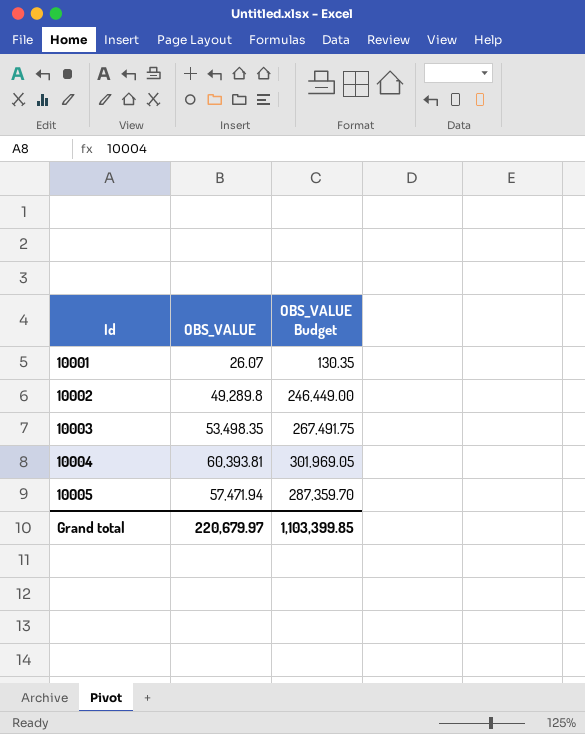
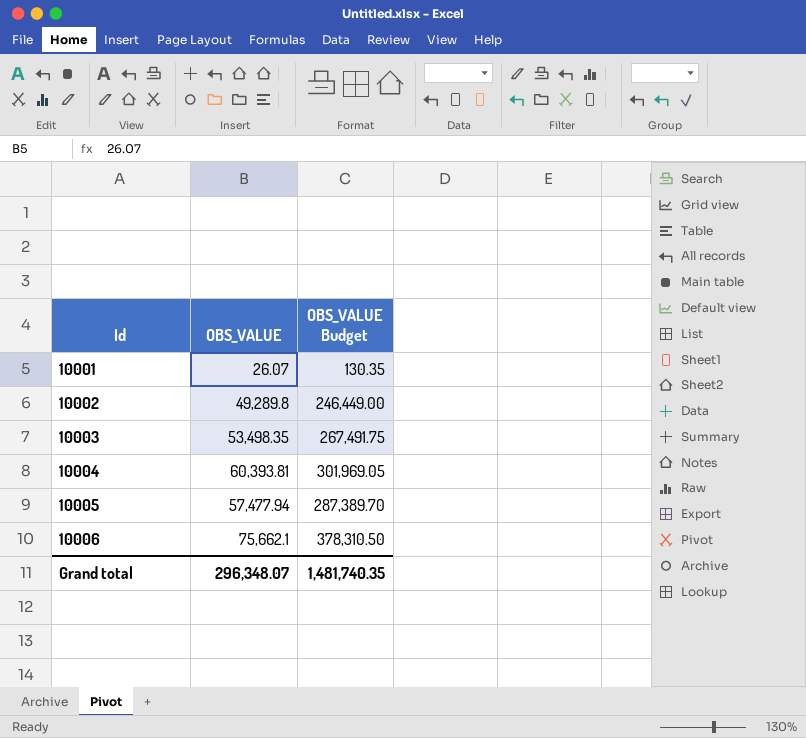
10005 | OBS_VALUE: 57,471.94 -> 57,477.94
10005 | OBS_VALUE Budget: 287,359.70 -> 287,389.70
row 10006: none -> 75,662.1 | 378,310.50
Grand total | OBS_VALUE: 220,679.97 -> 296,348.07
Grand total | OBS_VALUE Budget: 1,103,399.85 -> 1,481,740.35

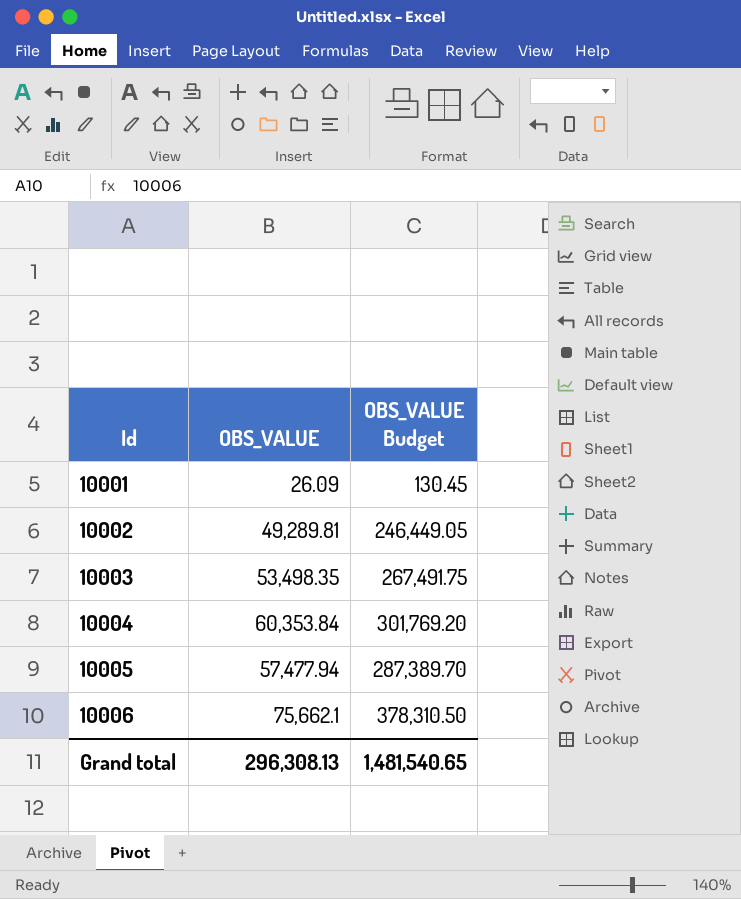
10001 | OBS_VALUE: 26.07 -> 26.09
10001 | OBS_VALUE Budget: 130.35 -> 130.45
10002 | OBS_VALUE: 49,289.8 -> 49,289.81
10002 | OBS_VALUE Budget: 246,449.00 -> 246,449.05
10004 | OBS_VALUE: 60,393.81 -> 60,353.84
10004 | OBS_VALUE Budget: 301,969.05 -> 301,769.20
Grand total | OBS_VALUE: 296,348.07 -> 296,308.13
Grand total | OBS_VALUE Budget: 1,481,740.35 -> 1,481,540.65

